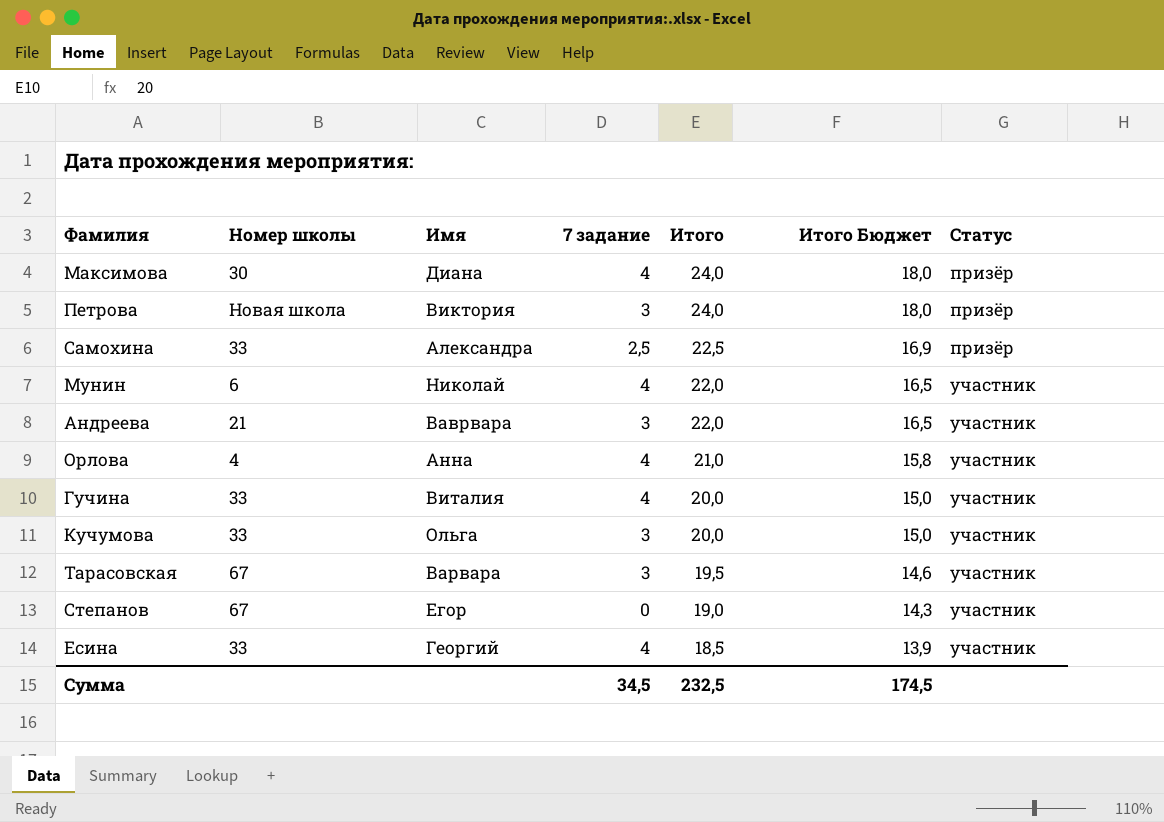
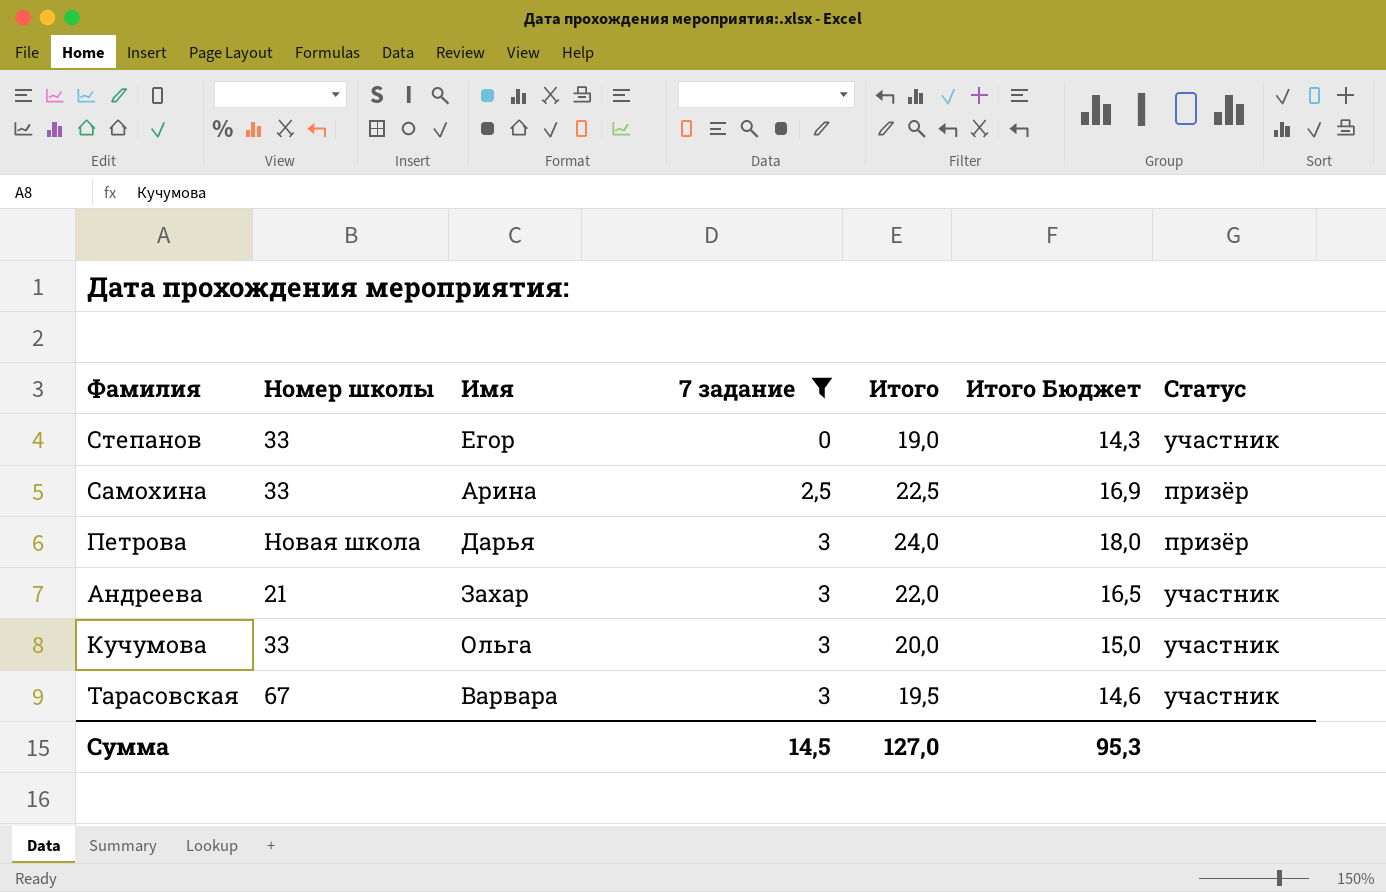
filter: none -> 7 задание != 4
row order: Итого descending -> 7 задание ascending
Степанов | Номер школы: 67 -> 33
Самохина | Имя: Александра -> Арина
Петрова | Имя: Виктория -> Дарья
Андреева | Имя: Ваврвара -> Захар
Сумма | 7 задание: 34,5 -> 14,5
Сумма | Итого: 232,5 -> 127,0
Сумма | Итого Бюджет: 174,5 -> 95,3

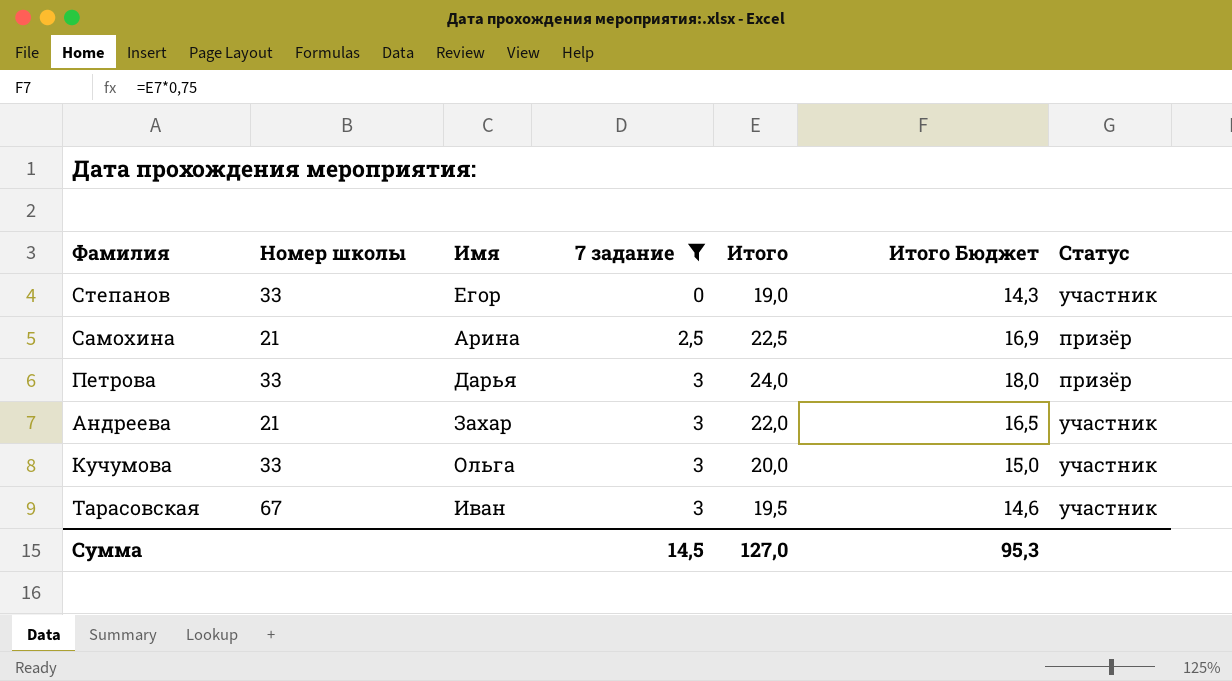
Самохина | Номер школы: 33 -> 21
Петрова | Номер школы: Новая школа -> 33
Тарасовская | Имя: Варвара -> Иван

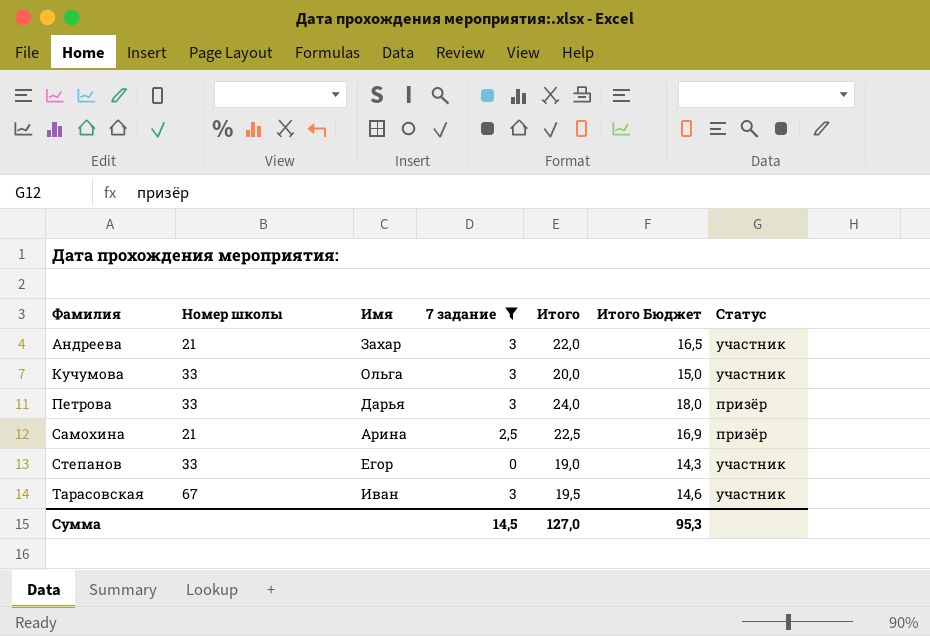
row order: 7 задание ascending -> Фамилия ascending

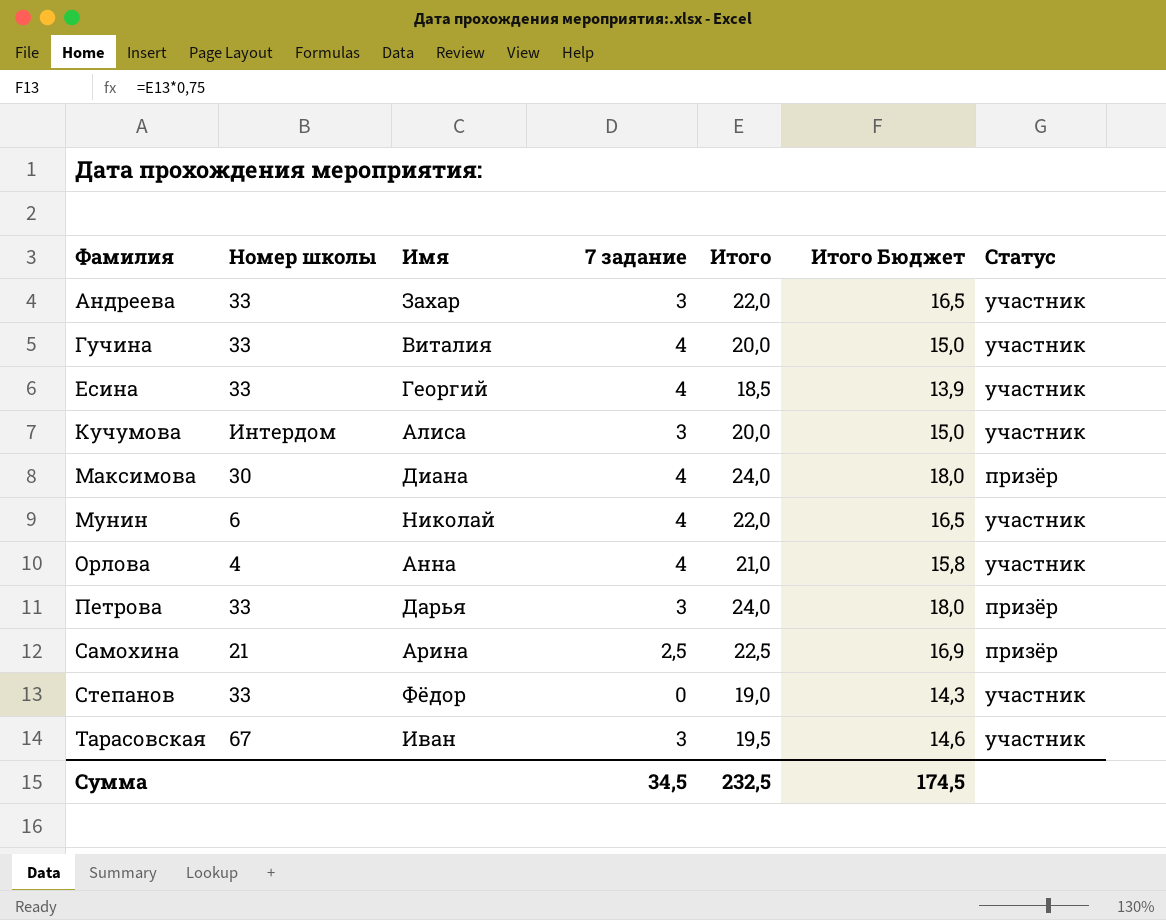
filter: 7 задание != 4 -> none
Андреева | Номер школы: 21 -> 33
Кучумова | Номер школы: 33 -> Интердом
Кучумова | Имя: Ольга -> Алиса
Степанов | Имя: Егор -> Фёдор
Сумма | 7 задание: 14,5 -> 34,5
Сумма | Итого: 127,0 -> 232,5
Сумма | Итого Бюджет: 95,3 -> 174,5

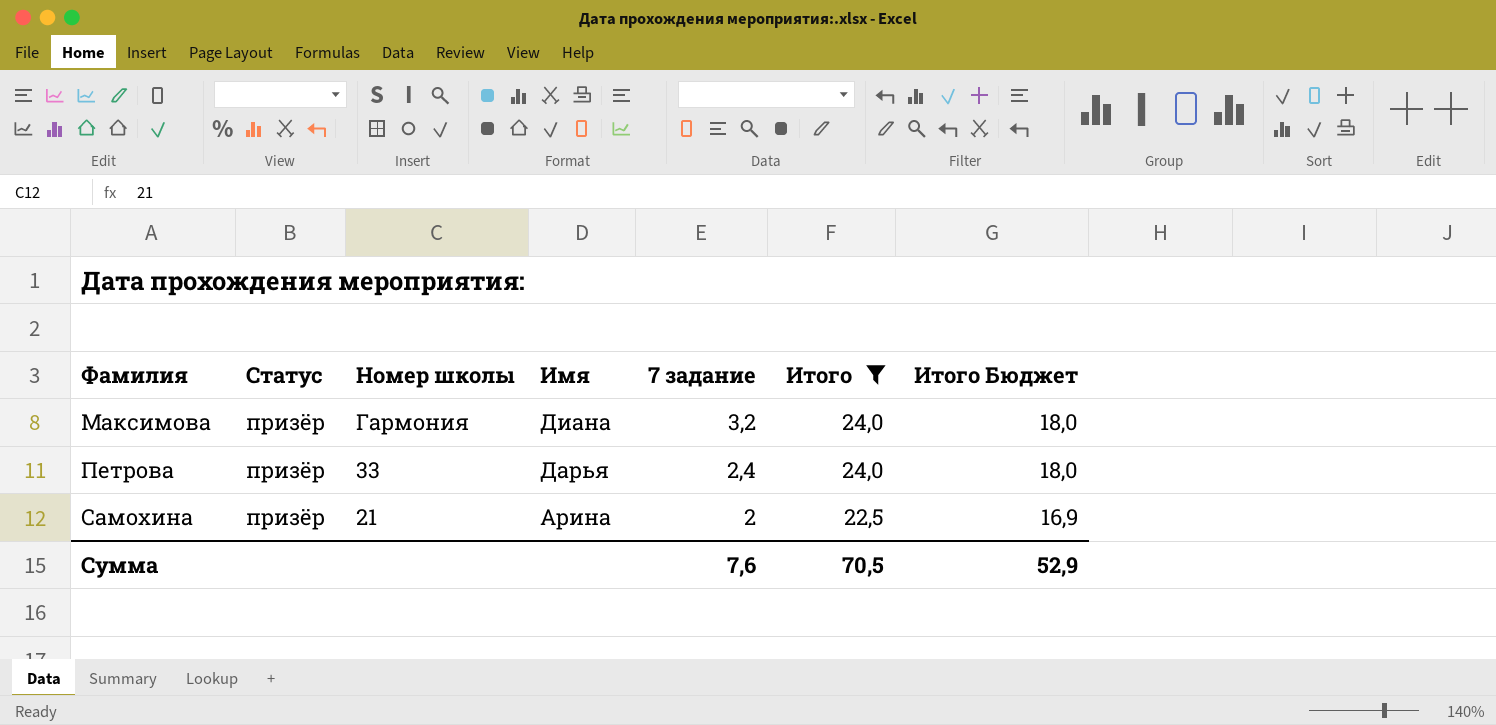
filter: none -> Итого >= 22,5
column Статус | position: 7 -> 2
Максимова | Номер школы: 30 -> Гармония
Максимова | 7 задание: 4 -> 3,2
Петрова | 7 задание: 3 -> 2,4
Самохина | 7 задание: 2,5 -> 2
Сумма | 7 задание: 34,5 -> 7,6
Сумма | Итого: 232,5 -> 70,5
Сумма | Итого Бюджет: 174,5 -> 52,9

